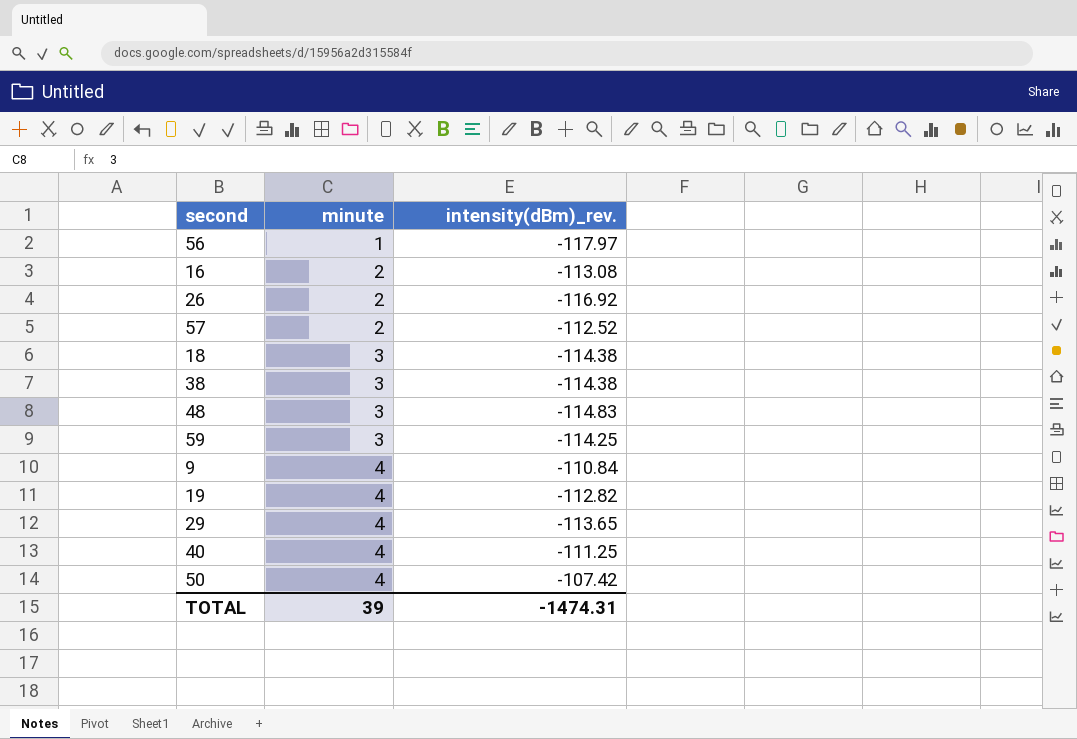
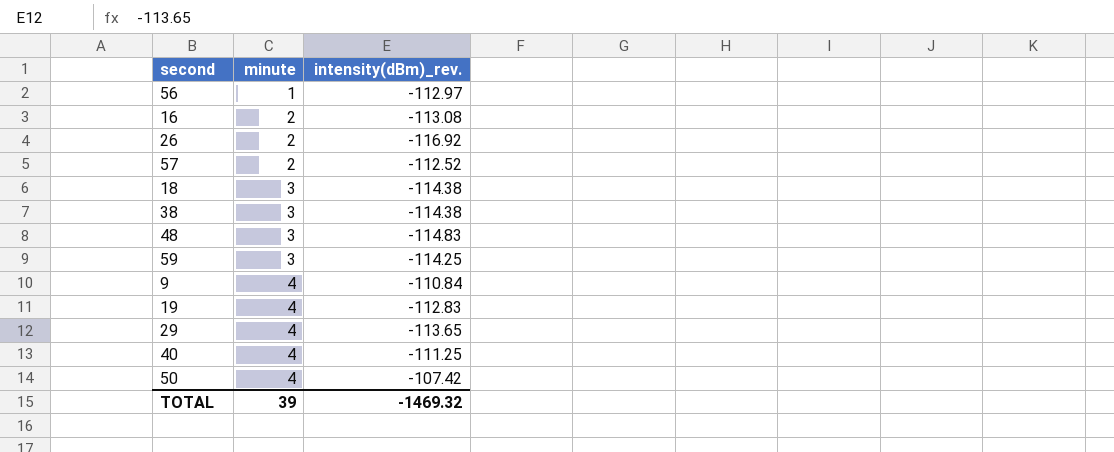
56 | intensity(dBm)_rev.: -117.97 -> -112.97
19 | intensity(dBm)_rev.: -112.82 -> -112.83
TOTAL | intensity(dBm)_rev.: -1474.31 -> -1469.32

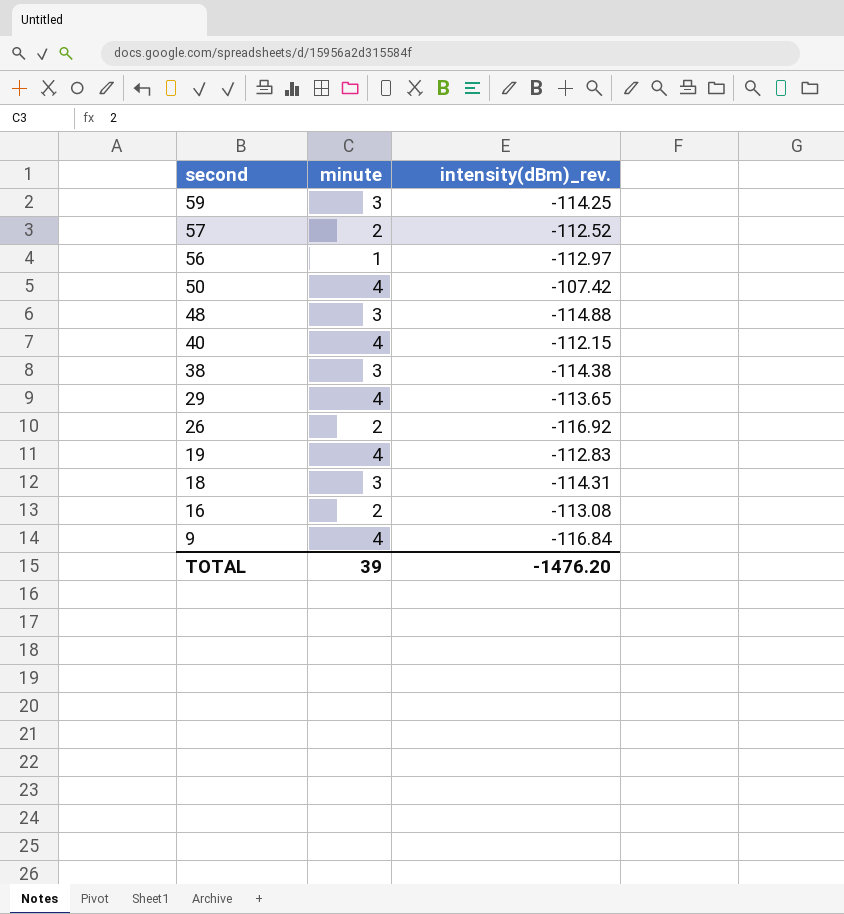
row order: minute ascending -> second descending
48 | intensity(dBm)_rev.: -114.83 -> -114.88
40 | intensity(dBm)_rev.: -111.25 -> -112.15
18 | intensity(dBm)_rev.: -114.38 -> -114.31
9 | intensity(dBm)_rev.: -110.84 -> -116.84
TOTAL | intensity(dBm)_rev.: -1469.32 -> -1476.20

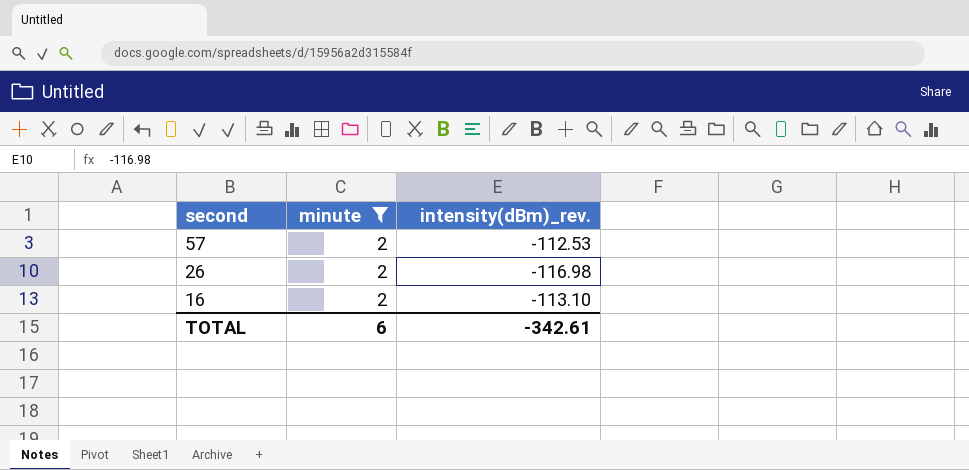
filter: none -> minute = 2
57 | intensity(dBm)_rev.: -112.52 -> -112.53
26 | intensity(dBm)_rev.: -116.92 -> -116.98
16 | intensity(dBm)_rev.: -113.08 -> -113.10
TOTAL | minute: 39 -> 6
TOTAL | intensity(dBm)_rev.: -1476.20 -> -342.61

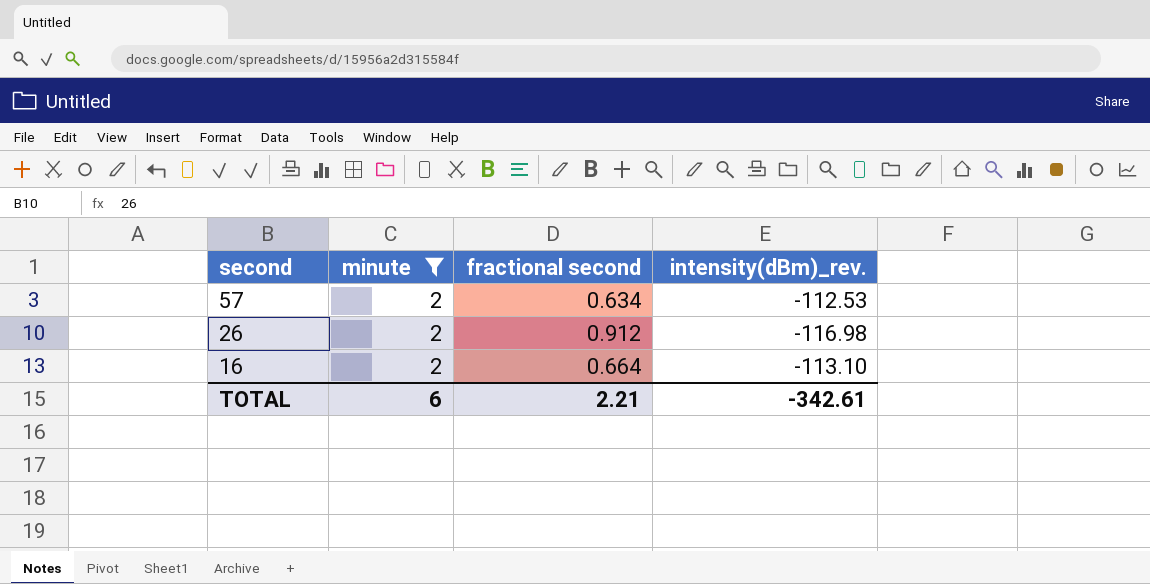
column fractional second | position: none -> 3

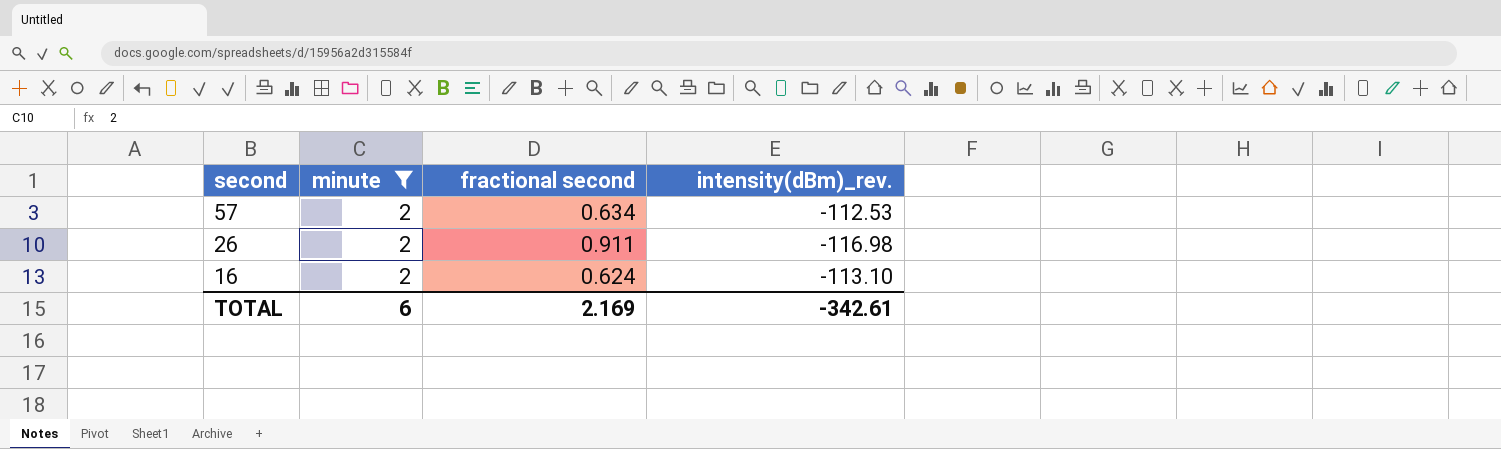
26 | fractional second: 0.912 -> 0.911
16 | fractional second: 0.664 -> 0.624
TOTAL | fractional second: 2.21 -> 2.169

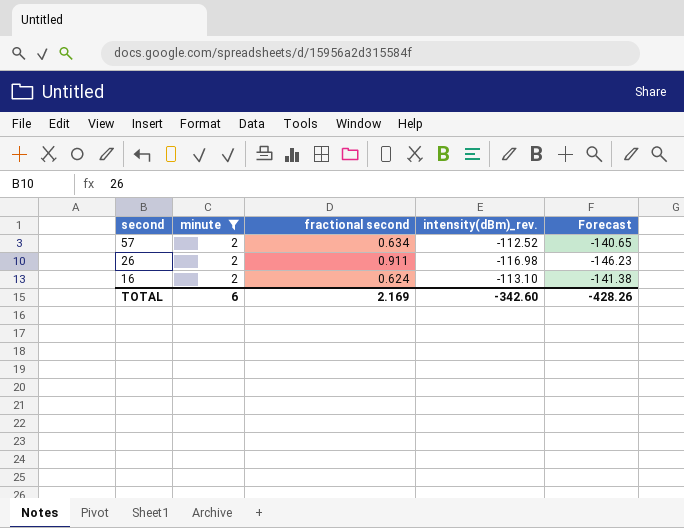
column Forecast | formula: none -> [intensity(dBm)_rev.] * 1.25
57 | intensity(dBm)_rev.: -112.53 -> -112.52
TOTAL | intensity(dBm)_rev.: -342.61 -> -342.60

